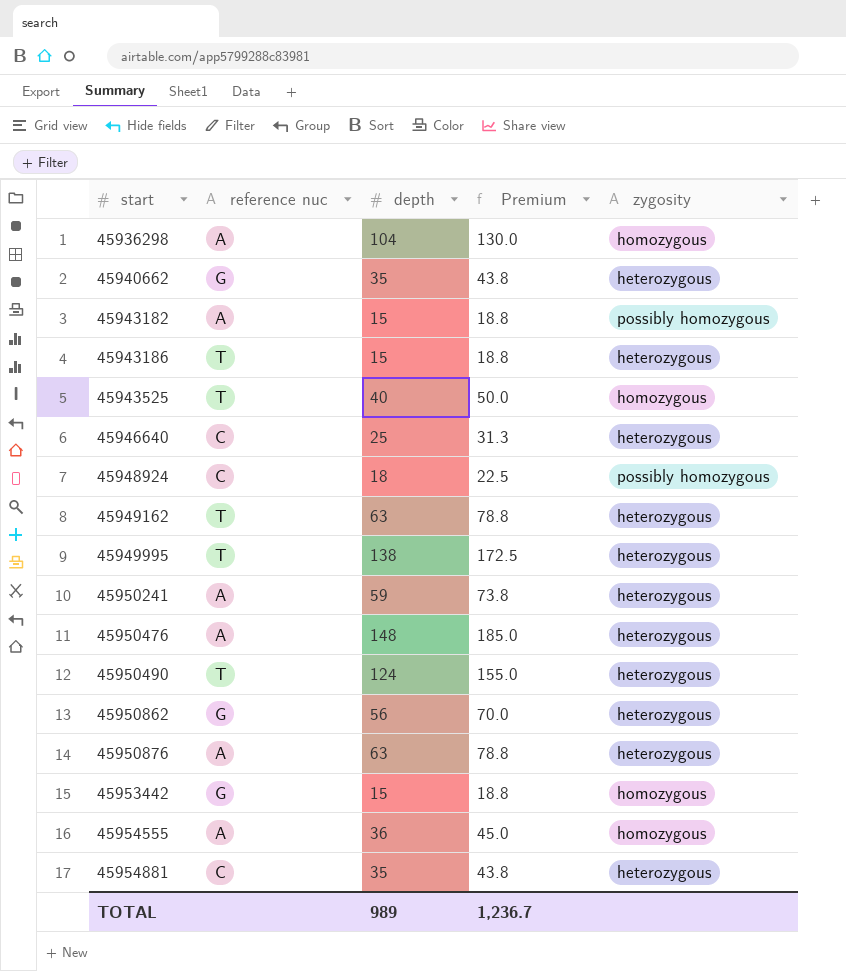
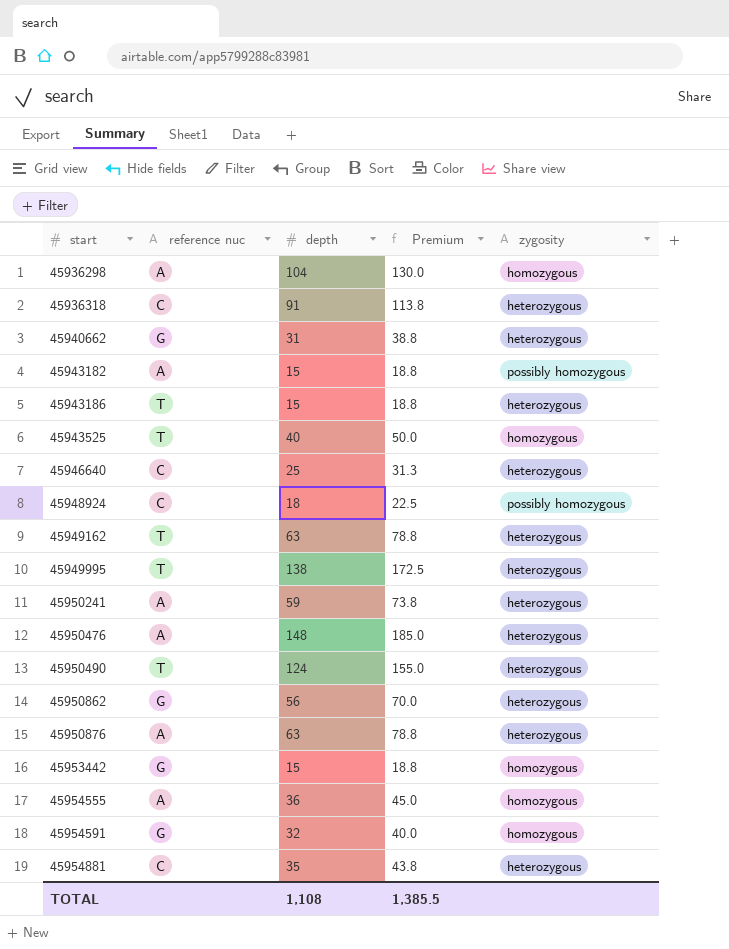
row 45936318: none -> C | 91 | 113.8 | heterozygous
45940662 | depth: 35 -> 31
45940662 | Premium: 43.8 -> 38.8
row 45954591: none -> G | 32 | 40.0 | homozygous
TOTAL | depth: 989 -> 1,108
TOTAL | Premium: 1,236.7 -> 1,385.5

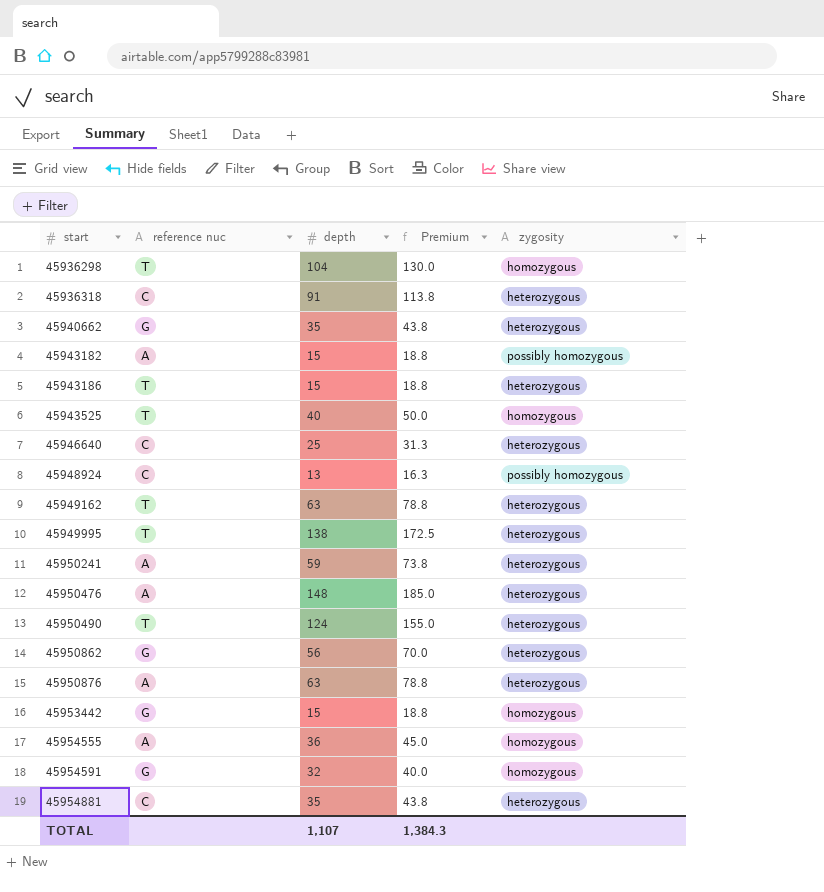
45936298 | reference nuc: A -> T
45940662 | depth: 31 -> 35
45940662 | Premium: 38.8 -> 43.8
45948924 | depth: 18 -> 13
45948924 | Premium: 22.5 -> 16.3
TOTAL | depth: 1,108 -> 1,107
TOTAL | Premium: 1,385.5 -> 1,384.3

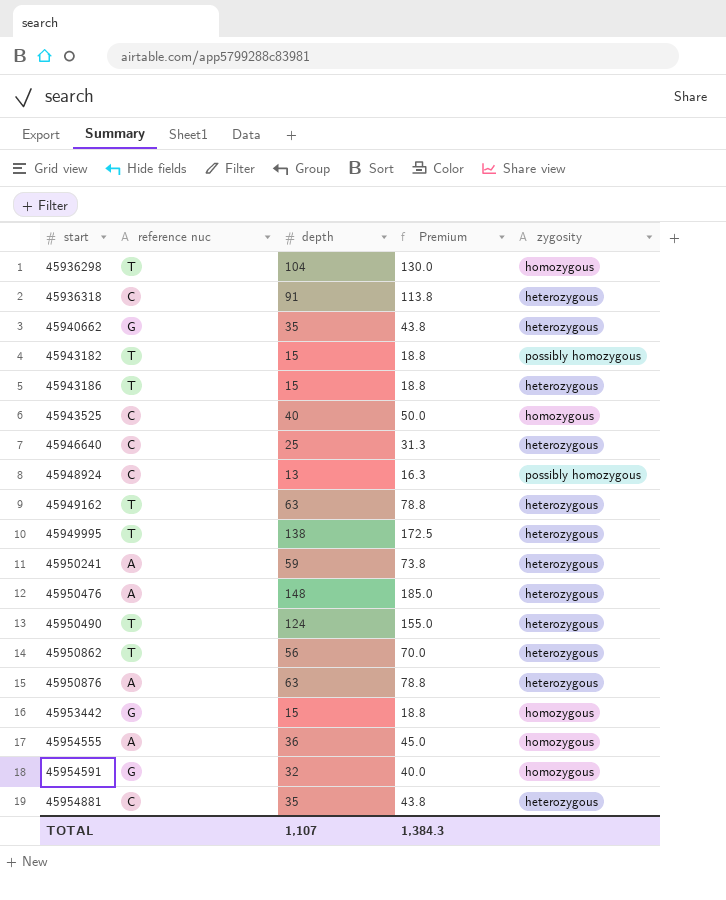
45943182 | reference nuc: A -> T
45943525 | reference nuc: T -> C
45950862 | reference nuc: G -> T

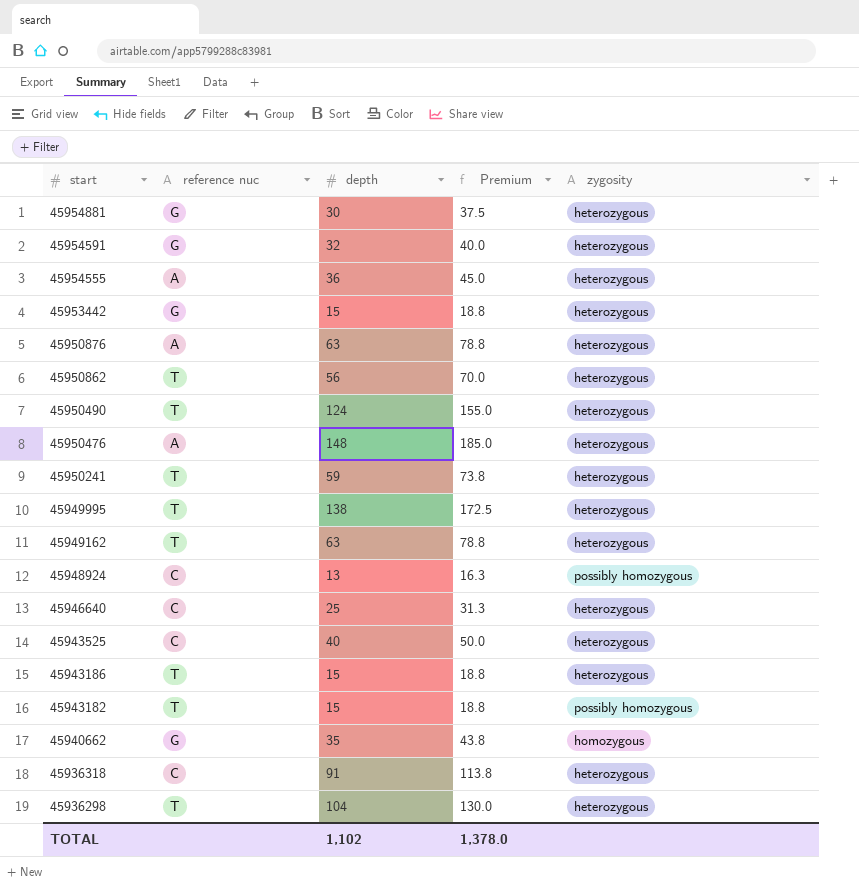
row order: start ascending -> start descending
45954881 | reference nuc: C -> G
45954881 | depth: 35 -> 30
45954881 | Premium: 43.8 -> 37.5
45954591 | zygosity: homozygous -> heterozygous
45954555 | zygosity: homozygous -> heterozygous
45953442 | zygosity: homozygous -> heterozygous
45950241 | reference nuc: A -> T
45943525 | zygosity: homozygous -> heterozygous
45940662 | zygosity: heterozygous -> homozygous
45936298 | zygosity: homozygous -> heterozygous
TOTAL | depth: 1,107 -> 1,102
TOTAL | Premium: 1,384.3 -> 1,378.0

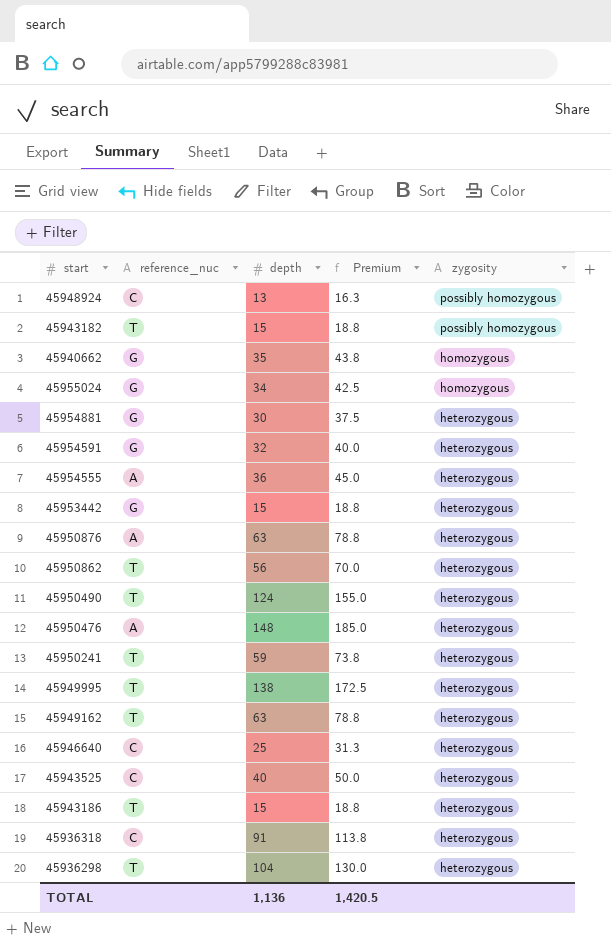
row order: start descending -> zygosity descending
column name: reference nuc -> reference_nuc
row 45955024: none -> G | 34 | 42.5 | homozygous
TOTAL | depth: 1,102 -> 1,136
TOTAL | Premium: 1,378.0 -> 1,420.5

